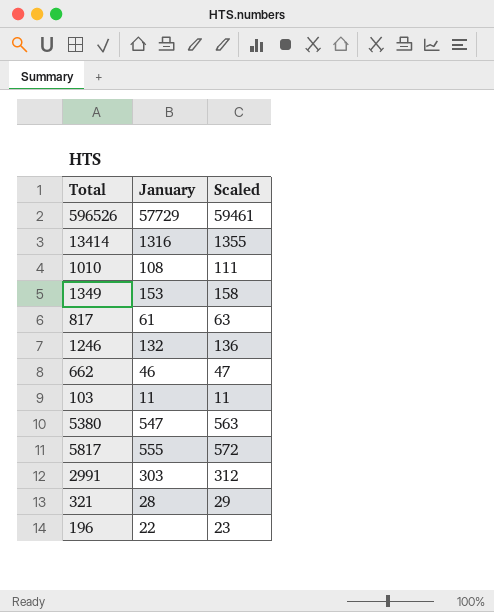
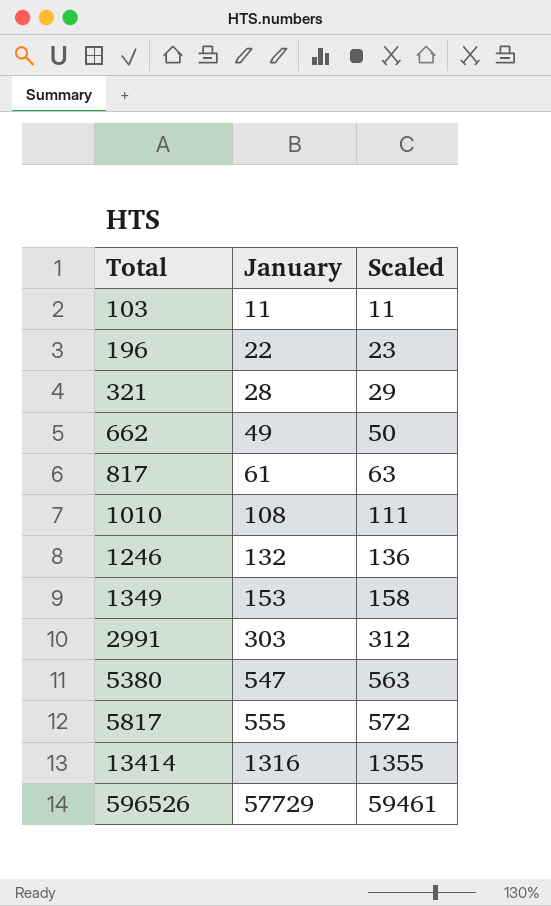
row order: none -> Total ascending
662 | January: 46 -> 49
662 | Scaled: 47 -> 50

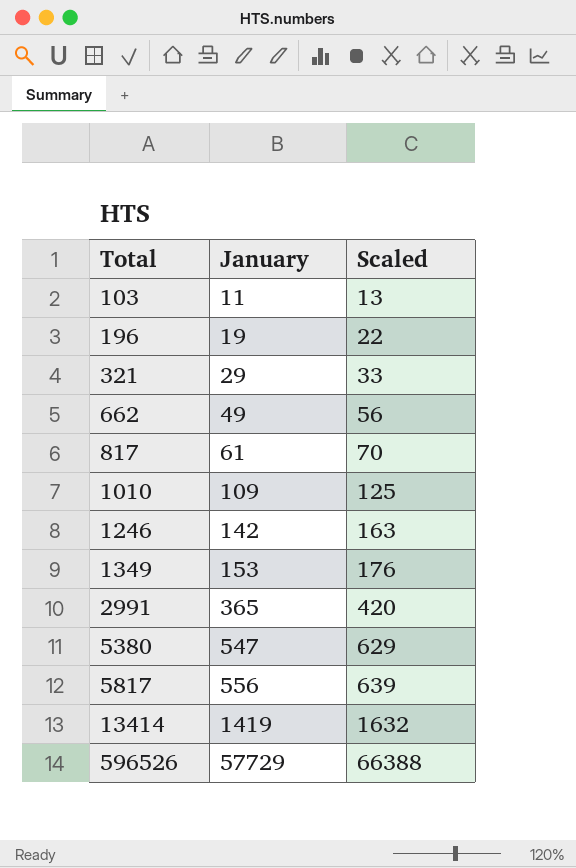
column Scaled | formula: [January] * 1.03 -> [January] * 1.15
196 | January: 22 -> 19
321 | January: 28 -> 29
1010 | January: 108 -> 109
1246 | January: 132 -> 142
2991 | January: 303 -> 365
5817 | January: 555 -> 556
13414 | January: 1316 -> 1419

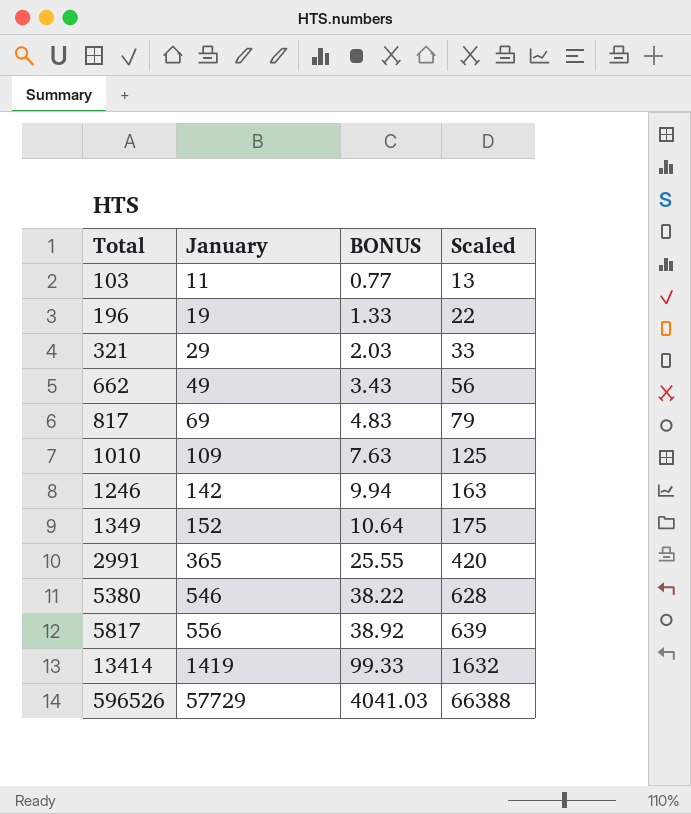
column BONUS | formula: none -> [January] * 0.07
817 | January: 61 -> 69
817 | Scaled: 70 -> 79
1349 | January: 153 -> 152
1349 | Scaled: 176 -> 175
5380 | January: 547 -> 546
5380 | Scaled: 629 -> 628

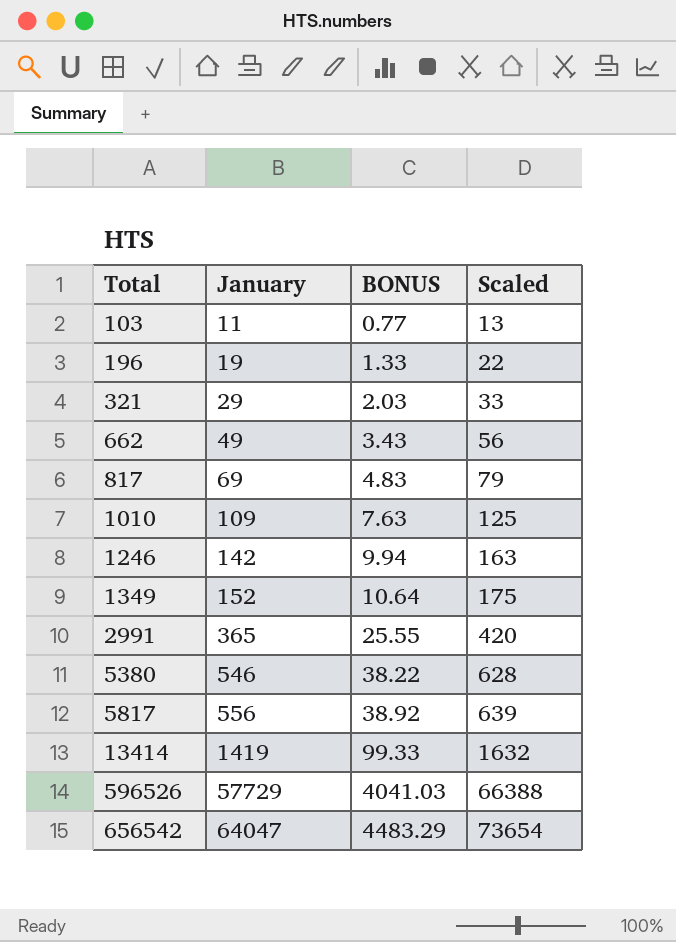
row 656542: none -> 64047 | 4483.29 | 73654

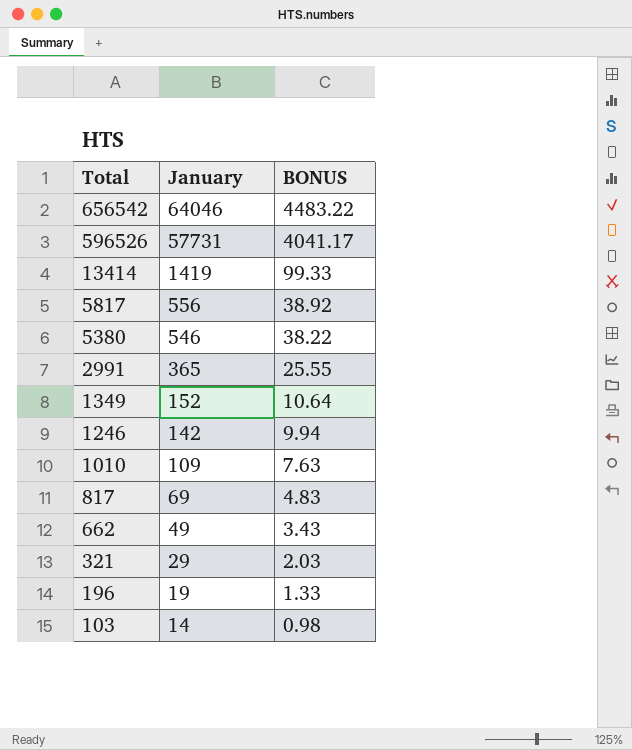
row order: Total ascending -> Total descending
column Scaled | formula: [January] * 1.15 -> none
656542 | January: 64047 -> 64046
656542 | BONUS: 4483.29 -> 4483.22
596526 | January: 57729 -> 57731
596526 | BONUS: 4041.03 -> 4041.17
103 | January: 11 -> 14
103 | BONUS: 0.77 -> 0.98

